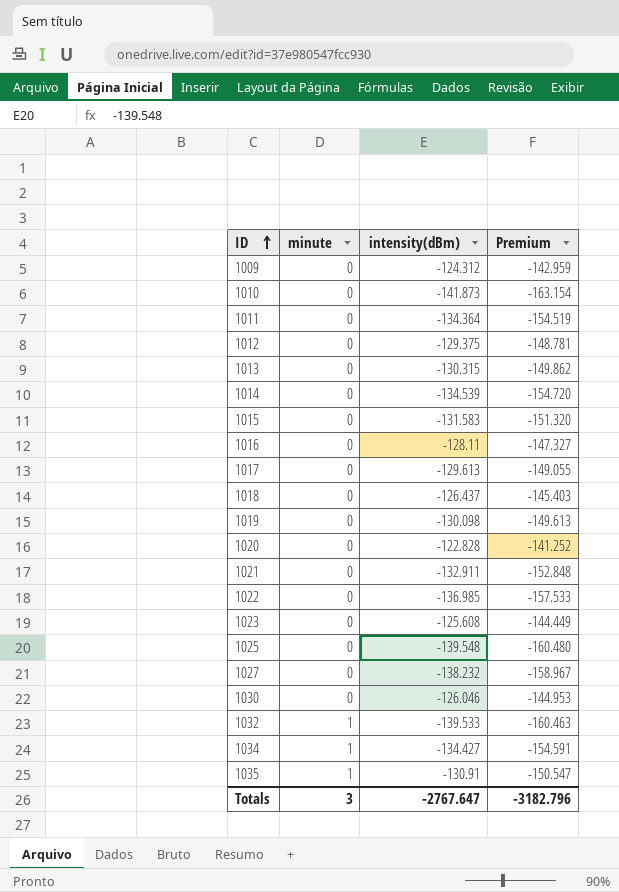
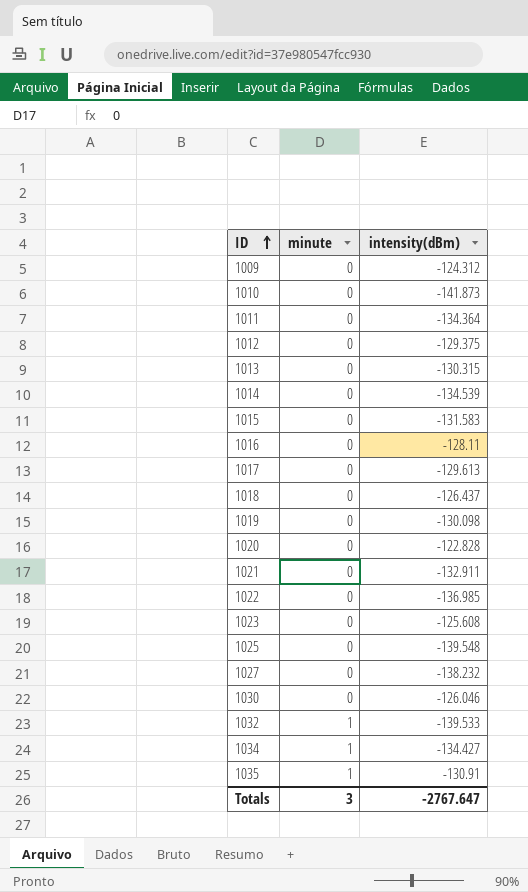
column Premium | formula: [intensity(dBm)] * 1.15 -> none

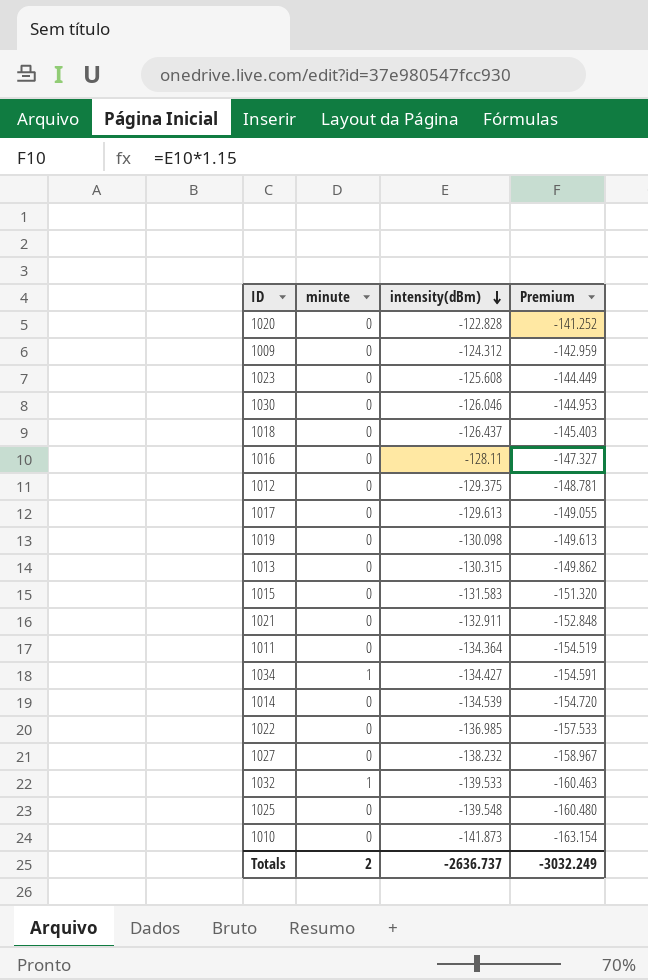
row order: ID ascending -> intensity(dBm) descending
column Premium | formula: none -> [intensity(dBm)] * 1.15
row 1035: 1 | -130.91 -> none
Totals | minute: 3 -> 2
Totals | intensity(dBm): -2767.647 -> -2636.737

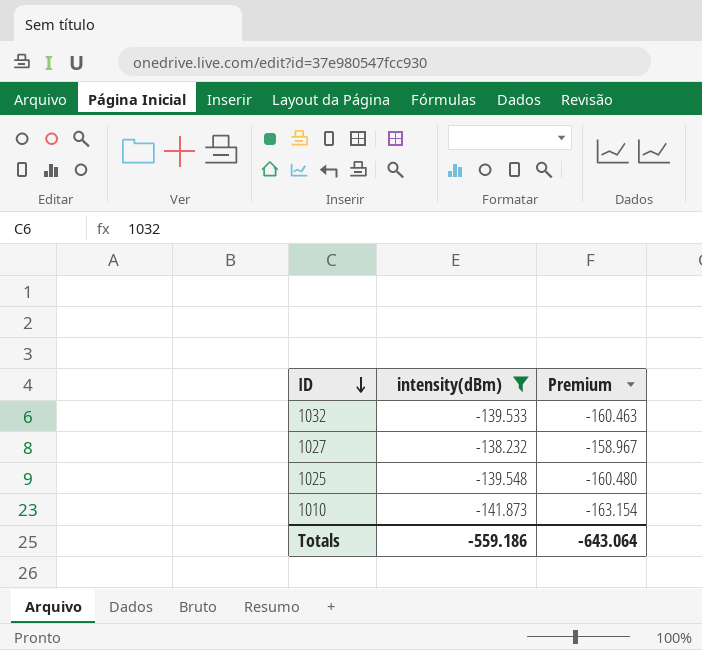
filter: none -> intensity(dBm) <= -138.232
row order: intensity(dBm) descending -> ID descending
column minute | position: 2 -> none
Totals | intensity(dBm): -2636.737 -> -559.186
Totals | Premium: -3032.249 -> -643.064

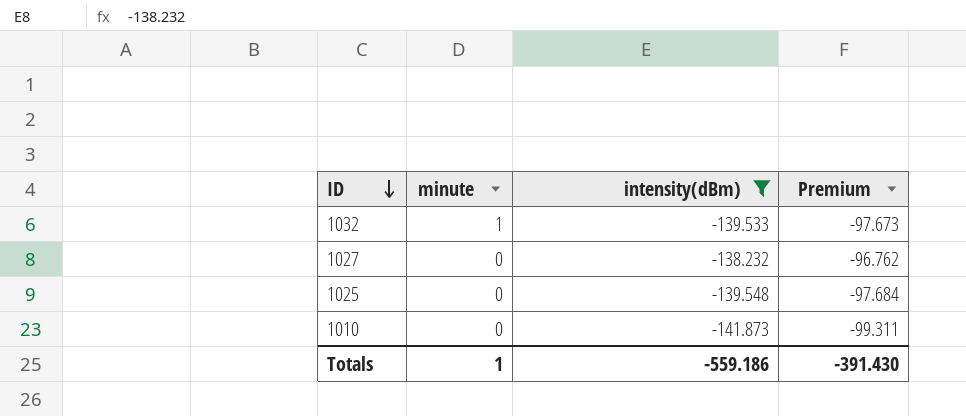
column minute | position: none -> 2
column Premium | formula: [intensity(dBm)] * 1.15 -> [intensity(dBm)] * 0.7
Totals | Premium: -643.064 -> -391.430

